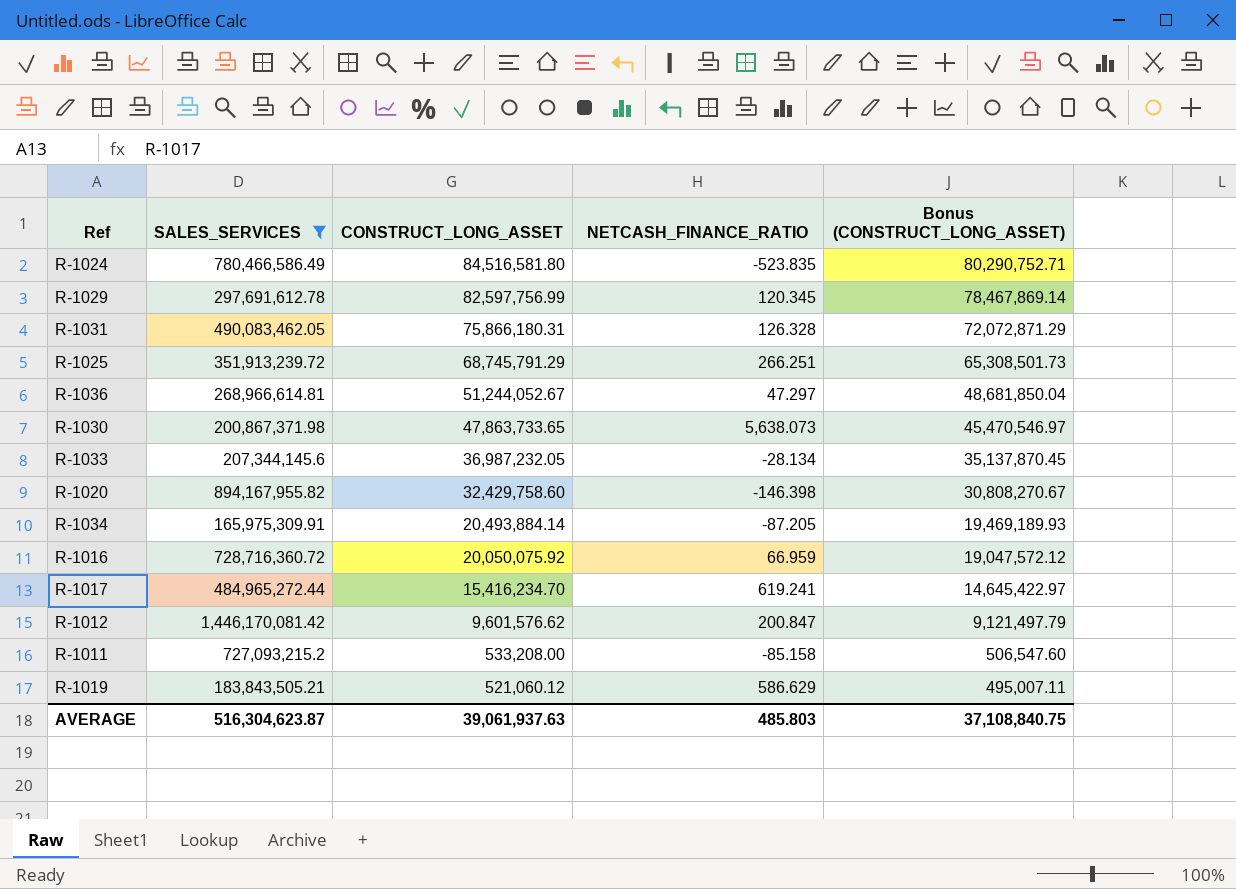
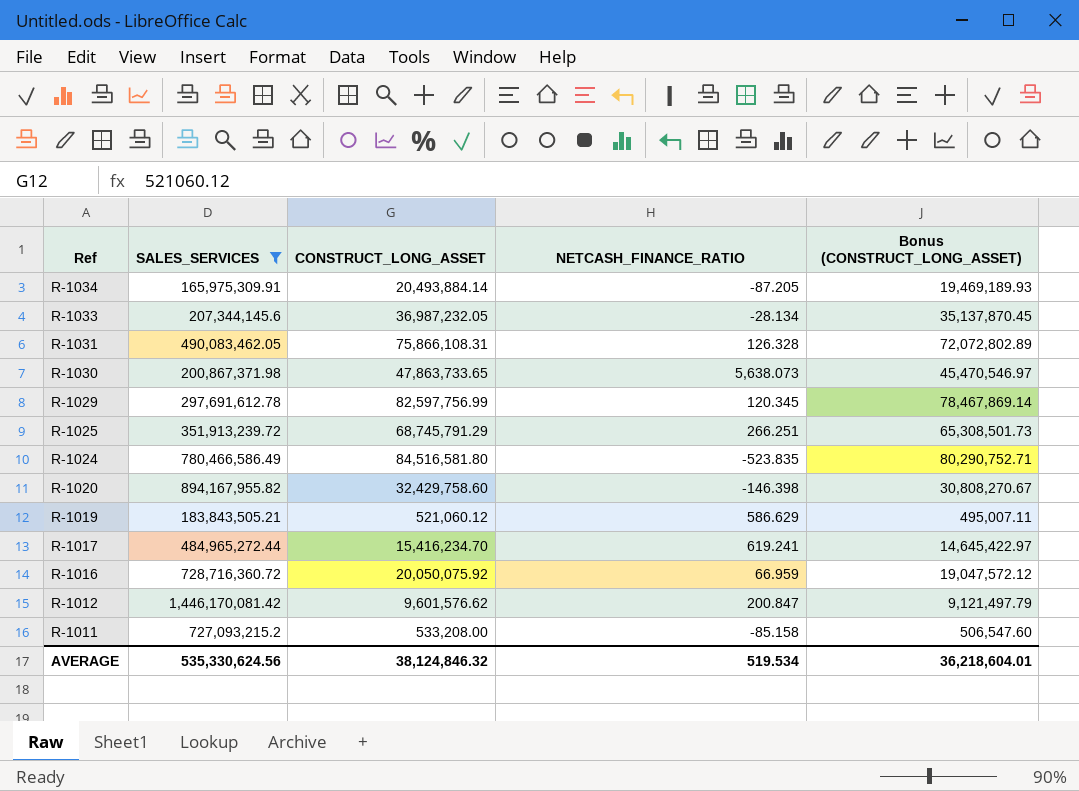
row order: CONSTRUCT_LONG_ASSET descending -> Ref descending
row R-1036: 268,966,614.81 | 51,244,052.67 | 47.297 | 48,681,850.04 -> none
R-1031 | CONSTRUCT_LONG_ASSET: 75,866,180.31 -> 75,866,108.31
R-1031 | Bonus (CONSTRUCT_LONG_ASSET): 72,072,871.29 -> 72,072,802.89
AVERAGE | SALES_SERVICES: 516,304,623.87 -> 535,330,624.56
AVERAGE | CONSTRUCT_LONG_ASSET: 39,061,937.63 -> 38,124,846.32
AVERAGE | NETCASH_FINANCE_RATIO: 485.803 -> 519.534
AVERAGE | Bonus (CONSTRUCT_LONG_ASSET): 37,108,840.75 -> 36,218,604.01

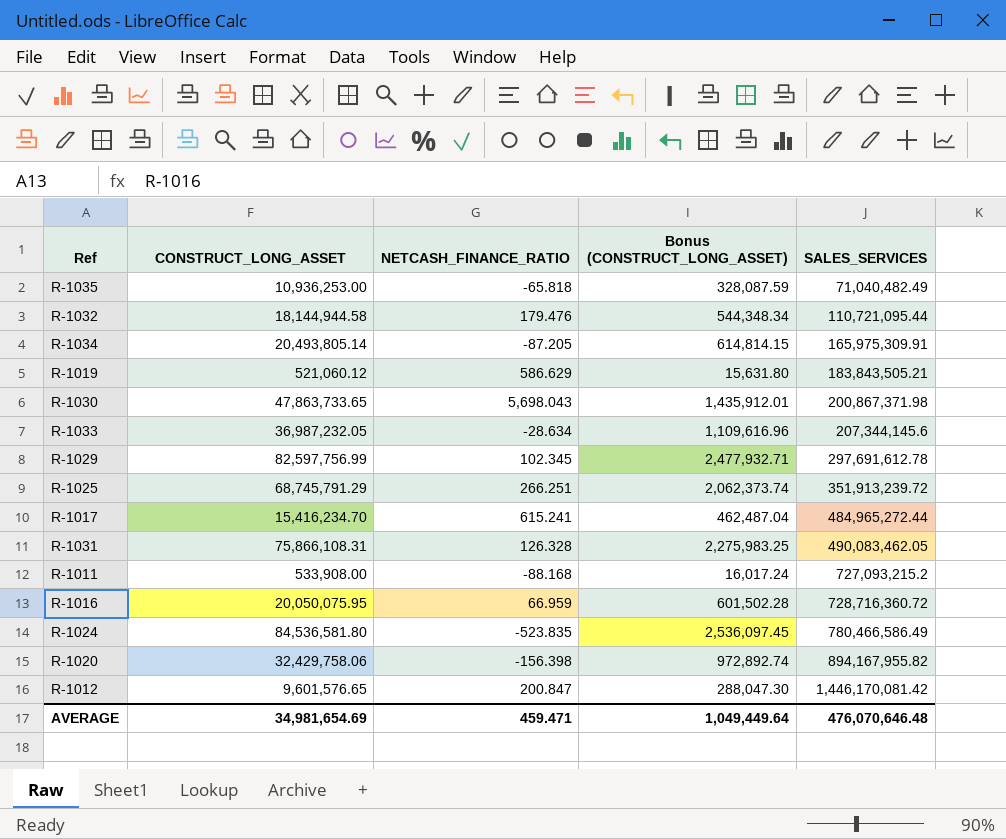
filter: SALES_SERVICES >= 165,975,309.91 -> none
row order: Ref descending -> SALES_SERVICES ascending
column Bonus (CONSTRUCT_LONG_ASSET) | formula: [CONSTRUCT_LONG_ASSET] * 0.95 -> [CONSTRUCT_LONG_ASSET] * 0.03
column SALES_SERVICES | position: 2 -> 5
R-1034 | CONSTRUCT_LONG_ASSET: 20,493,884.14 -> 20,493,805.14
R-1030 | NETCASH_FINANCE_RATIO: 5,638.073 -> 5,698.043
R-1033 | NETCASH_FINANCE_RATIO: -28.134 -> -28.634
R-1029 | NETCASH_FINANCE_RATIO: 120.345 -> 102.345
R-1017 | NETCASH_FINANCE_RATIO: 619.241 -> 615.241
R-1011 | CONSTRUCT_LONG_ASSET: 533,208.00 -> 533,908.00
R-1011 | NETCASH_FINANCE_RATIO: -85.158 -> -88.168
R-1016 | CONSTRUCT_LONG_ASSET: 20,050,075.92 -> 20,050,075.95
R-1024 | CONSTRUCT_LONG_ASSET: 84,516,581.80 -> 84,536,581.80
R-1020 | CONSTRUCT_LONG_ASSET: 32,429,758.60 -> 32,429,758.06
R-1020 | NETCASH_FINANCE_RATIO: -146.398 -> -156.398
R-1012 | CONSTRUCT_LONG_ASSET: 9,601,576.62 -> 9,601,576.65
AVERAGE | CONSTRUCT_LONG_ASSET: 38,124,846.32 -> 34,981,654.69
AVERAGE | NETCASH_FINANCE_RATIO: 519.534 -> 459.471
AVERAGE | Bonus (CONSTRUCT_LONG_ASSET): 36,218,604.01 -> 1,049,449.64
AVERAGE | SALES_SERVICES: 535,330,624.56 -> 476,070,646.48

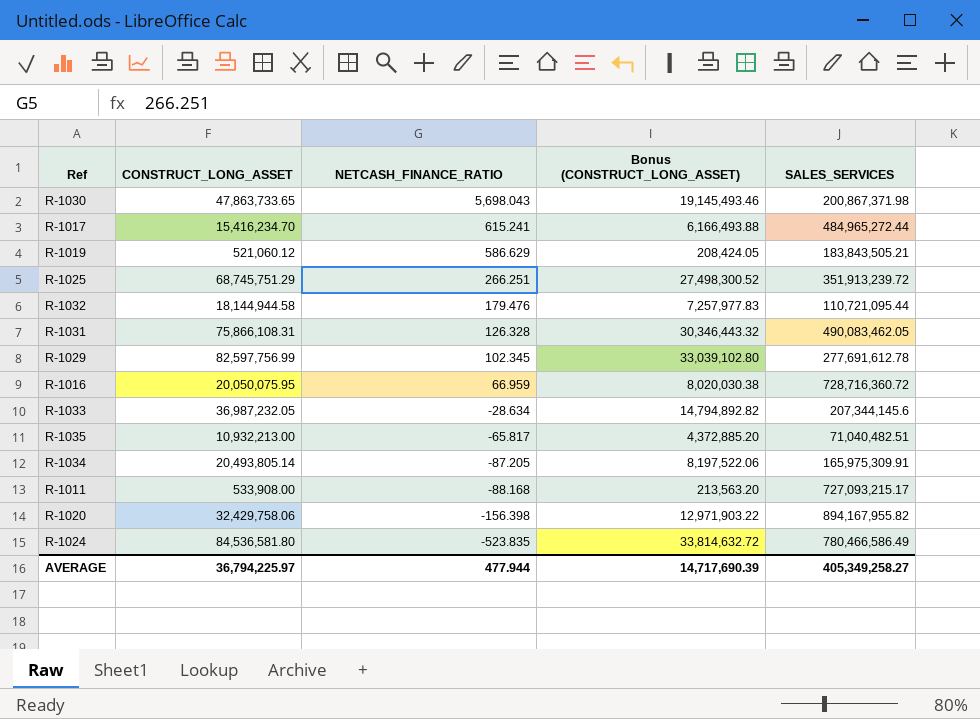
row order: SALES_SERVICES ascending -> NETCASH_FINANCE_RATIO descending
column Bonus (CONSTRUCT_LONG_ASSET) | formula: [CONSTRUCT_LONG_ASSET] * 0.03 -> [CONSTRUCT_LONG_ASSET] * 0.4
row R-1012: 9,601,576.65 | 200.847 | 288,047.30 | 1,446,170,081.42 -> none
R-1025 | CONSTRUCT_LONG_ASSET: 68,745,791.29 -> 68,745,751.29
R-1029 | SALES_SERVICES: 297,691,612.78 -> 277,691,612.78
R-1035 | CONSTRUCT_LONG_ASSET: 10,936,253.00 -> 10,932,213.00
R-1035 | NETCASH_FINANCE_RATIO: -65.818 -> -65.817
R-1035 | SALES_SERVICES: 71,040,482.49 -> 71,040,482.51
R-1011 | SALES_SERVICES: 727,093,215.2 -> 727,093,215.17
AVERAGE | CONSTRUCT_LONG_ASSET: 34,981,654.69 -> 36,794,225.97
AVERAGE | NETCASH_FINANCE_RATIO: 459.471 -> 477.944
AVERAGE | Bonus (CONSTRUCT_LONG_ASSET): 1,049,449.64 -> 14,717,690.39
AVERAGE | SALES_SERVICES: 476,070,646.48 -> 405,349,258.27

